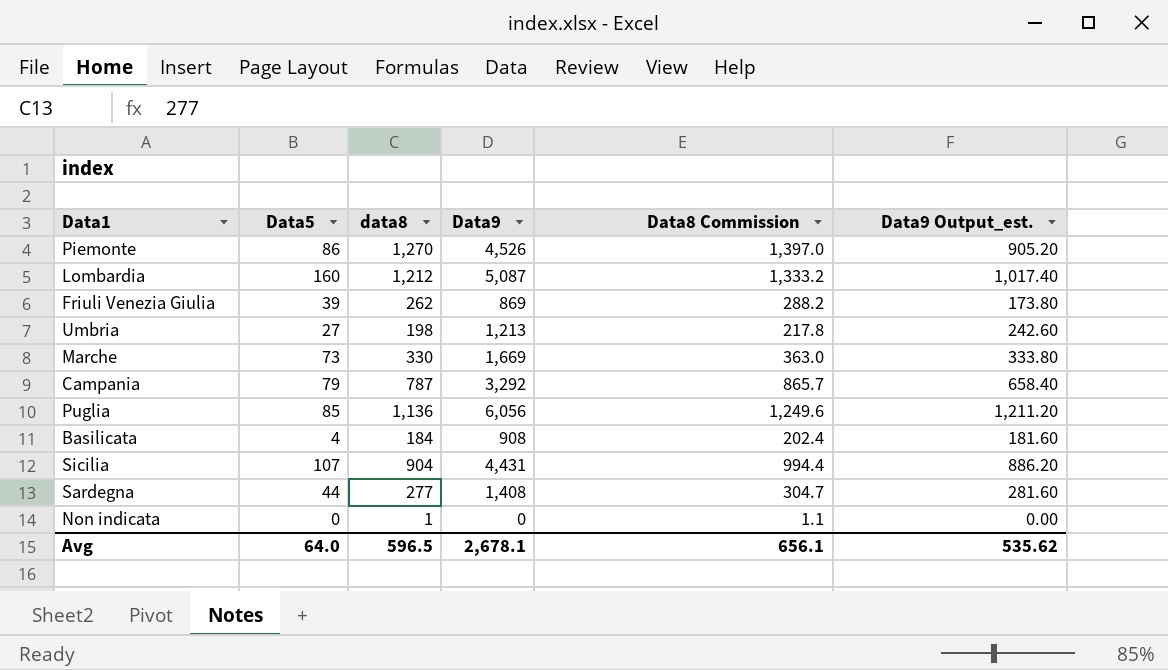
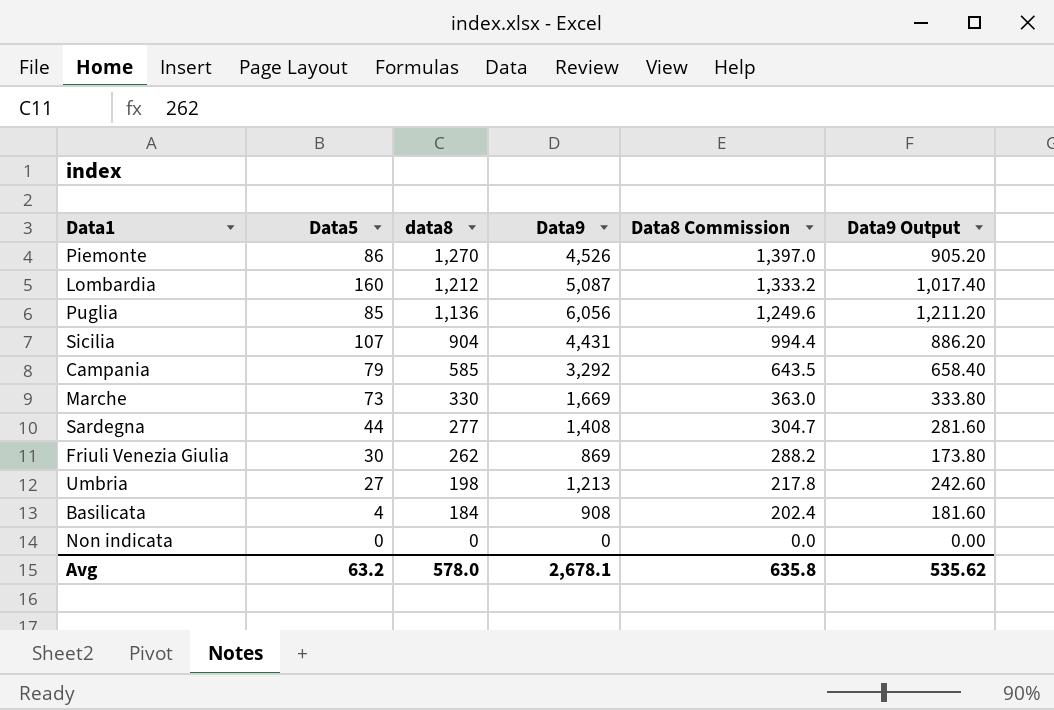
row order: none -> data8 descending
column name: Data9 Output_est. -> Data9 Output
Campania | data8: 787 -> 585
Campania | Data8 Commission: 865.7 -> 643.5
Friuli Venezia Giulia | Data5: 39 -> 30
Non indicata | data8: 1 -> 0
Non indicata | Data8 Commission: 1.1 -> 0.0
Avg | Data5: 64.0 -> 63.2
Avg | data8: 596.5 -> 578.0
Avg | Data8 Commission: 656.1 -> 635.8

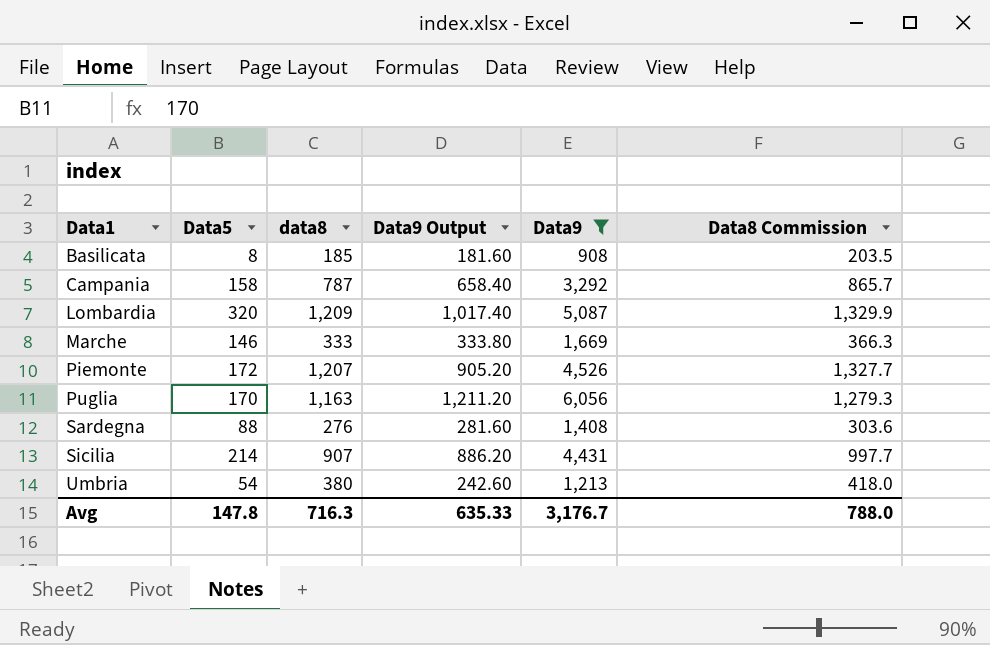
filter: none -> Data9 >= 908
row order: data8 descending -> Data1 ascending
column Data9 Output | position: 6 -> 4
Basilicata | Data5: 4 -> 8
Basilicata | data8: 184 -> 185
Basilicata | Data8 Commission: 202.4 -> 203.5
Campania | Data5: 79 -> 158
Campania | data8: 585 -> 787
Campania | Data8 Commission: 643.5 -> 865.7
Lombardia | Data5: 160 -> 320
Lombardia | data8: 1,212 -> 1,209
Lombardia | Data8 Commission: 1,333.2 -> 1,329.9
Marche | Data5: 73 -> 146
Marche | data8: 330 -> 333
Marche | Data8 Commission: 363.0 -> 366.3
Piemonte | Data5: 86 -> 172
Piemonte | data8: 1,270 -> 1,207
Piemonte | Data8 Commission: 1,397.0 -> 1,327.7
Puglia | Data5: 85 -> 170
Puglia | data8: 1,136 -> 1,163
Puglia | Data8 Commission: 1,249.6 -> 1,279.3
Sardegna | Data5: 44 -> 88
Sardegna | data8: 277 -> 276
Sardegna | Data8 Commission: 304.7 -> 303.6
Sicilia | Data5: 107 -> 214
Sicilia | data8: 904 -> 907
Sicilia | Data8 Commission: 994.4 -> 997.7
Umbria | Data5: 27 -> 54
Umbria | data8: 198 -> 380
Umbria | Data8 Commission: 217.8 -> 418.0
Avg | Data5: 63.2 -> 147.8
Avg | data8: 578.0 -> 716.3
Avg | Data9 Output: 535.62 -> 635.33
Avg | Data9: 2,678.1 -> 3,176.7
Avg | Data8 Commission: 635.8 -> 788.0

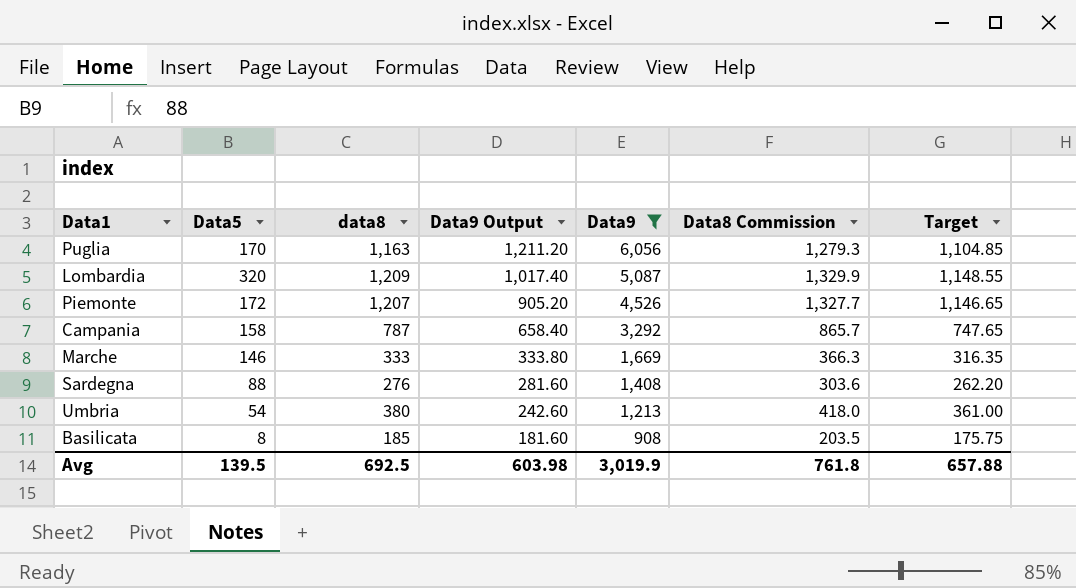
row order: Data1 ascending -> Data9 Output descending
column Target | formula: none -> [data8] * 0.95
row Sicilia: 214 | 907 | 886.20 | 4,431 | 997.7 -> none
Avg | Data5: 147.8 -> 139.5
Avg | data8: 716.3 -> 692.5
Avg | Data9 Output: 635.33 -> 603.98
Avg | Data9: 3,176.7 -> 3,019.9
Avg | Data8 Commission: 788.0 -> 761.8

